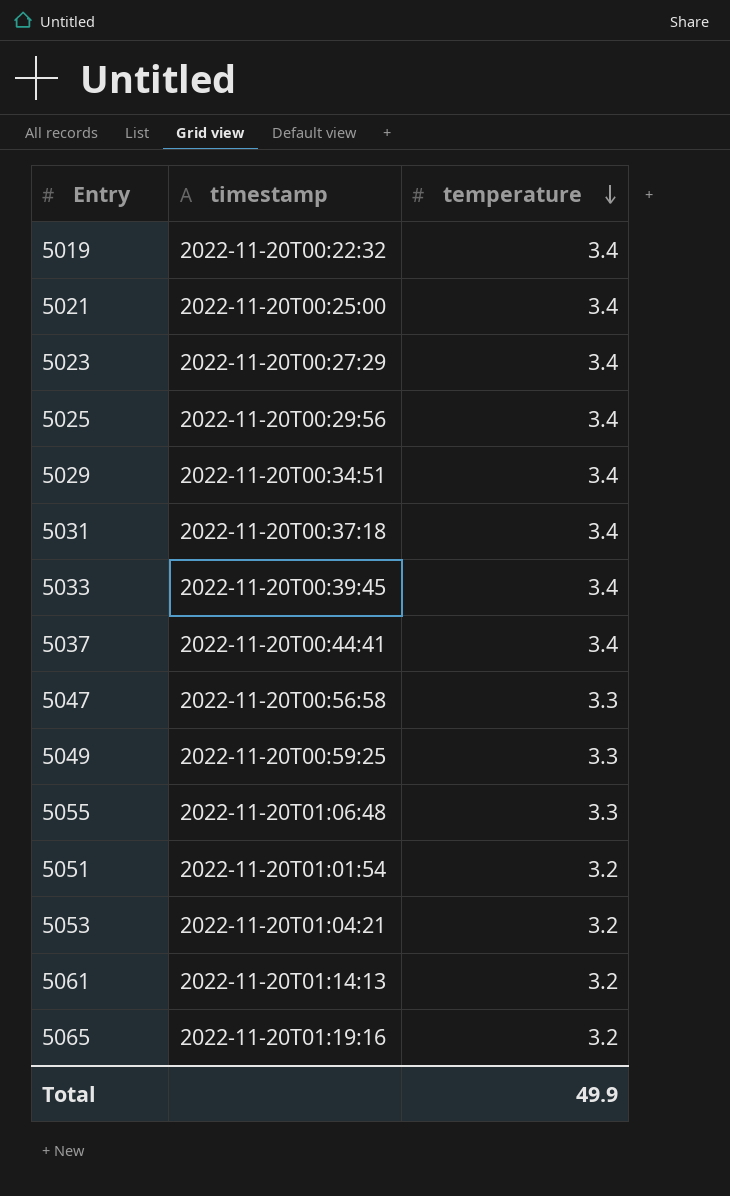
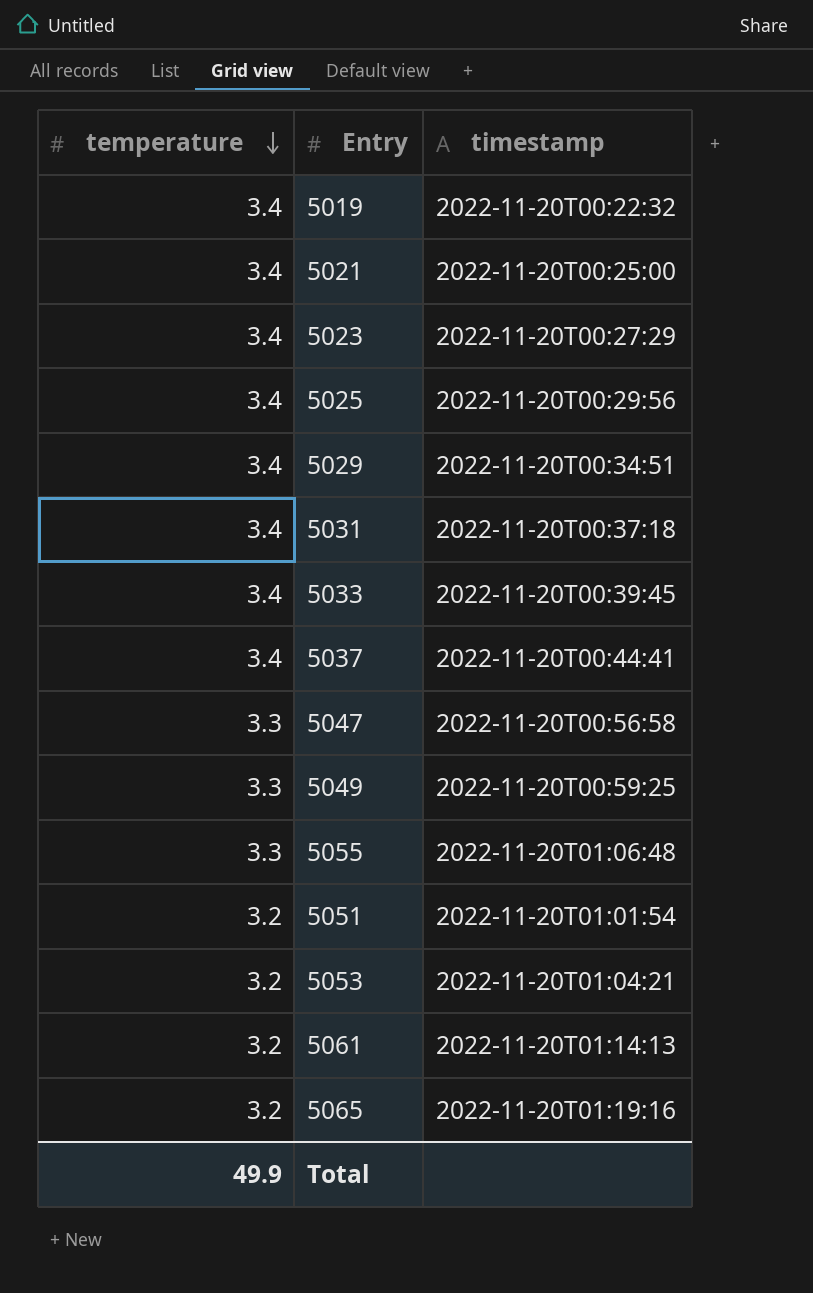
column temperature | position: 3 -> 1

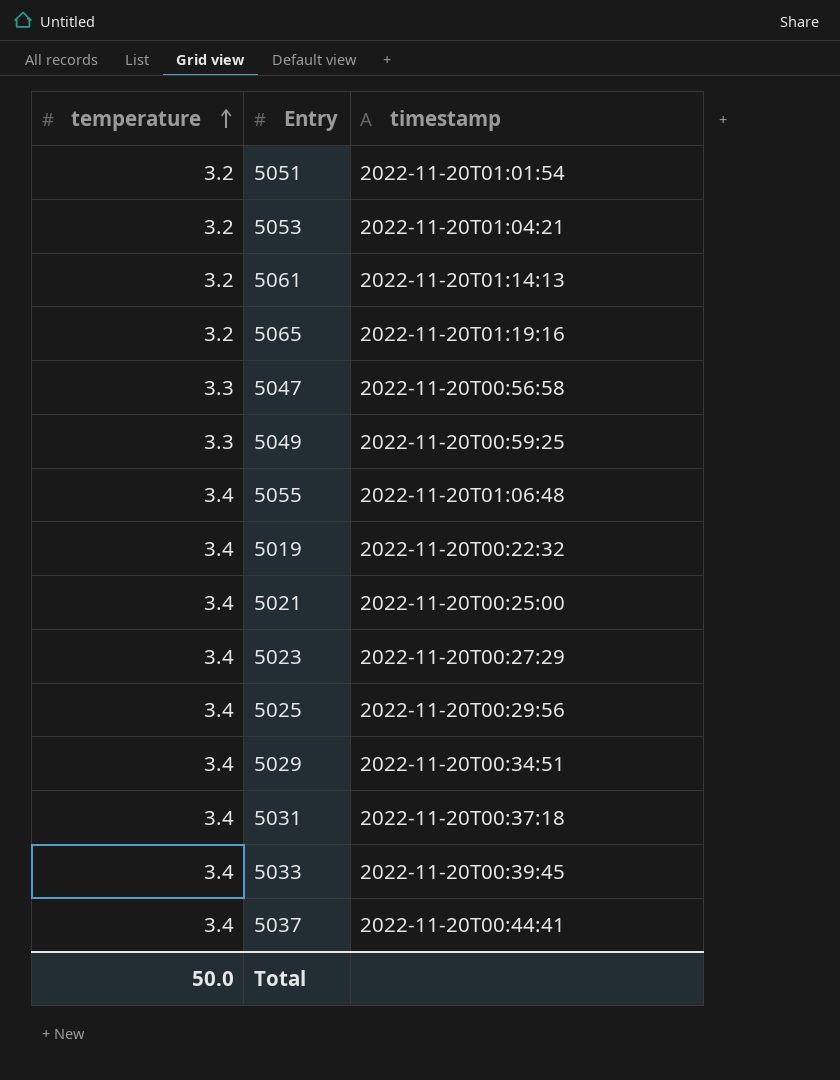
row order: temperature descending -> temperature ascending
5055 | temperature: 3.3 -> 3.4
Total | temperature: 49.9 -> 50.0

